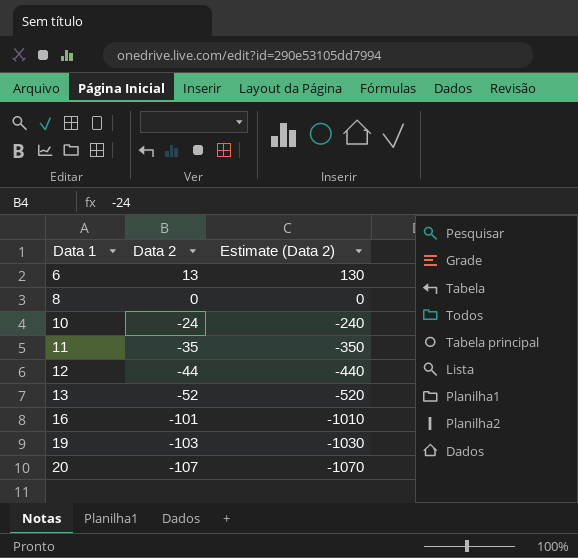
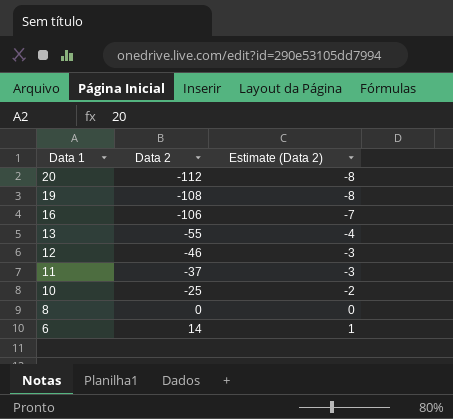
row order: Data 1 ascending -> Data 1 descending
column Estimate (Data 2) | formula: [Data 2] * 10 -> [Data 2] * 0.07
20 | Data 2: -107 -> -112
19 | Data 2: -103 -> -108
16 | Data 2: -101 -> -106
13 | Data 2: -52 -> -55
12 | Data 2: -44 -> -46
11 | Data 2: -35 -> -37
10 | Data 2: -24 -> -25
6 | Data 2: 13 -> 14

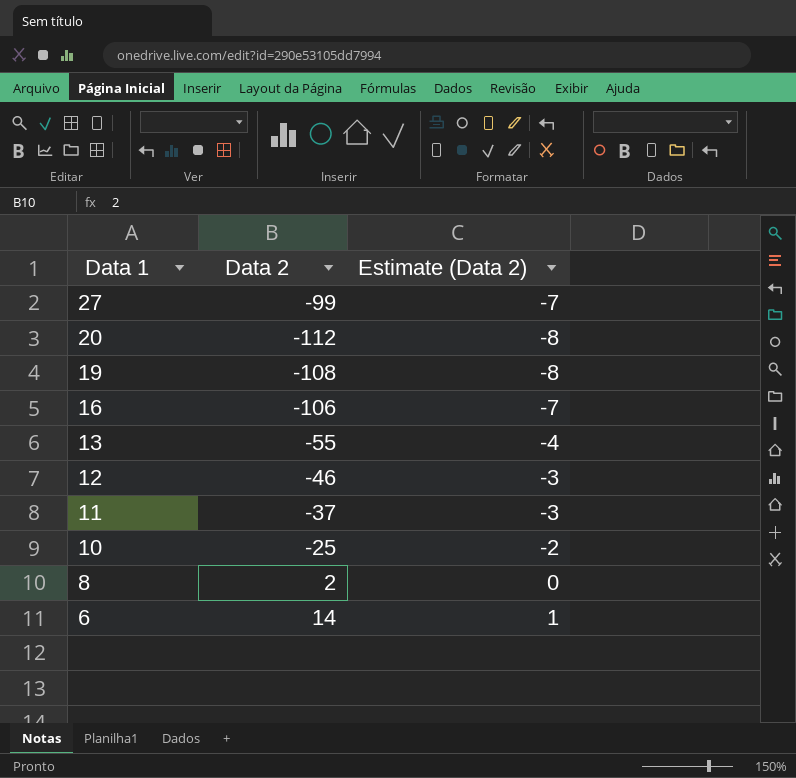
row 27: none -> -99 | -7
8 | Data 2: 0 -> 2

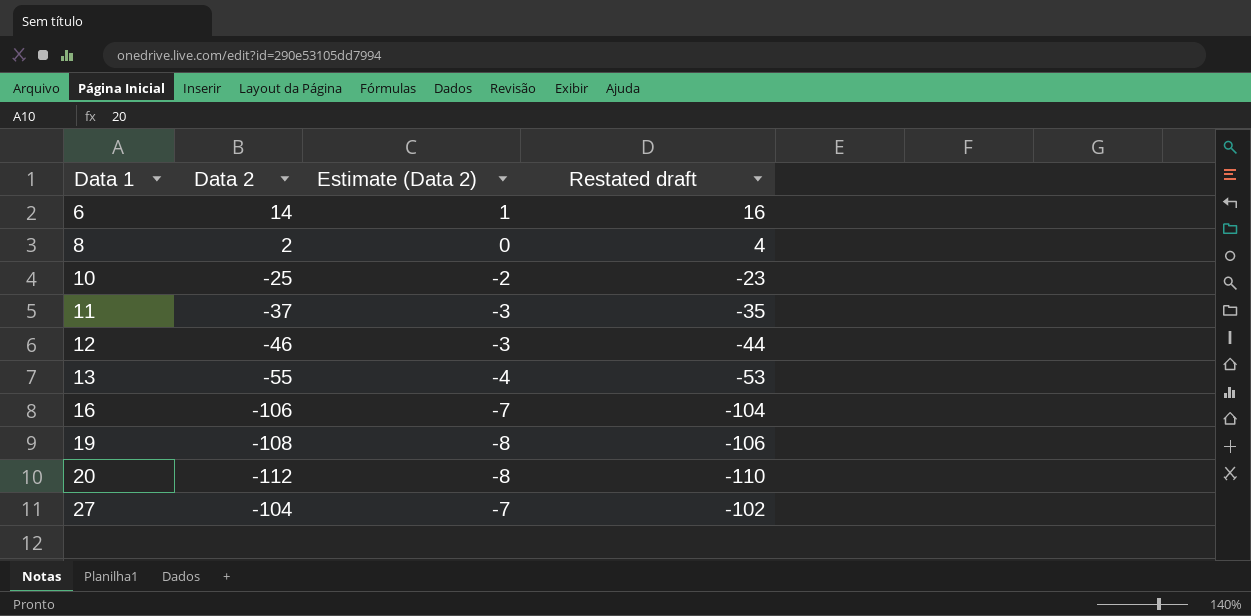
row order: Data 1 descending -> Data 1 ascending
column Restated draft | formula: none -> [Data 2] + 2
27 | Data 2: -99 -> -104

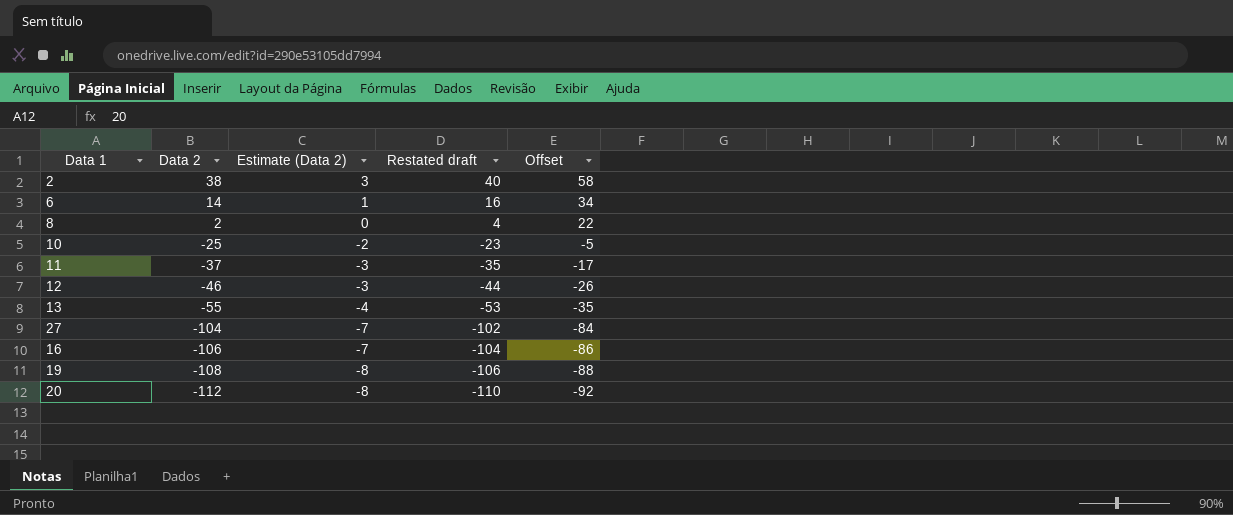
row order: Data 1 ascending -> Data 2 descending
column Offset | formula: none -> [Data 2] + 20
row 2: none -> 38 | 3 | 40 | 58

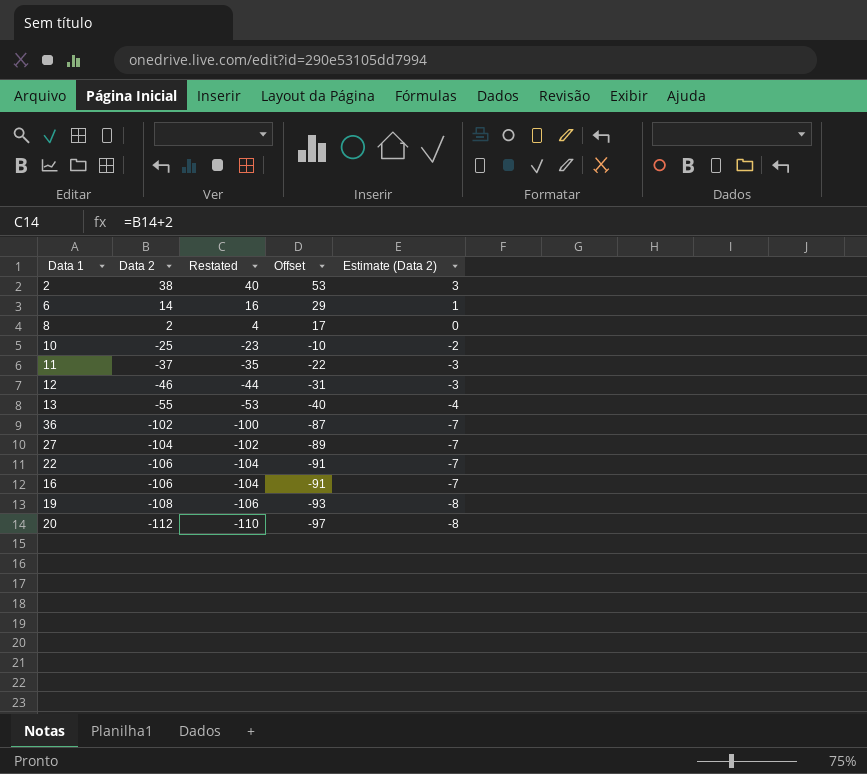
column name: Restated draft -> Restated
column Offset | formula: [Data 2] + 20 -> [Data 2] + 15
column Estimate (Data 2) | position: 3 -> 5
row 36: none -> -102 | -100 | -87 | -7
row 22: none -> -106 | -104 | -91 | -7

